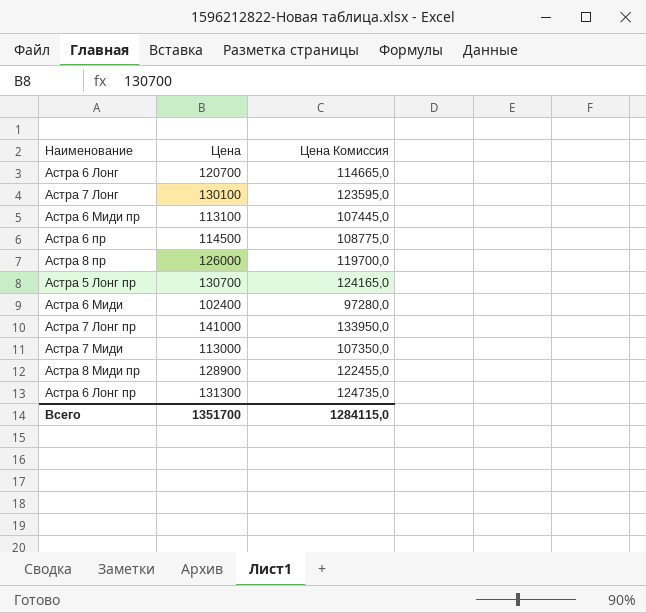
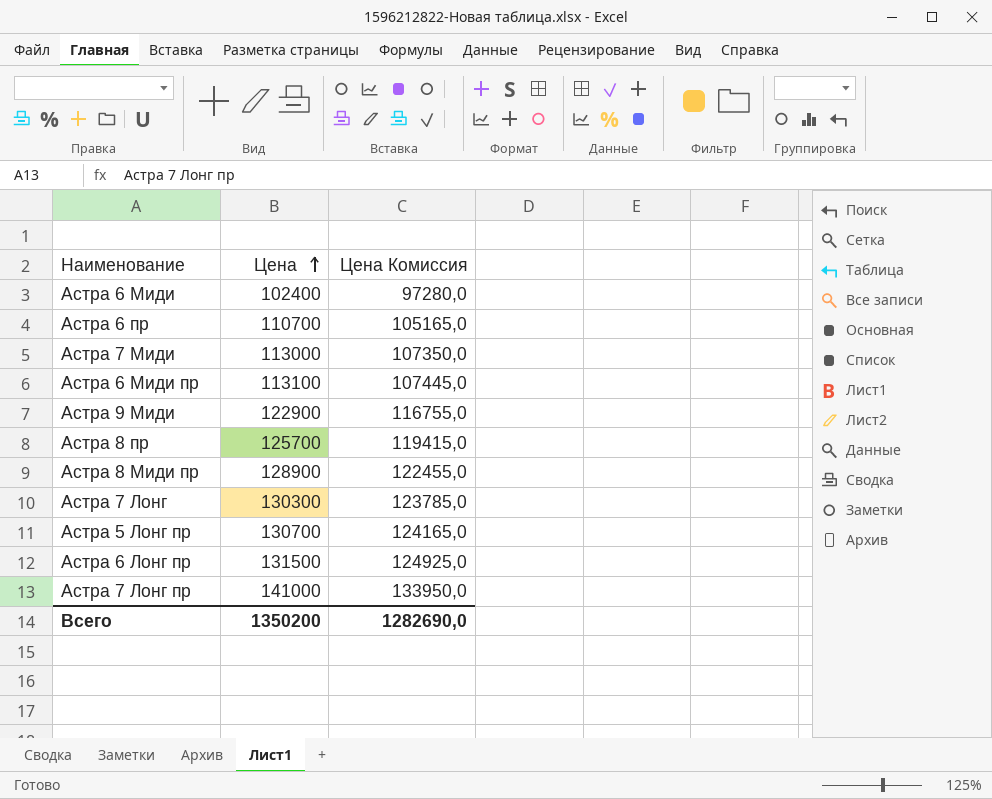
row order: none -> Цена ascending
row Астра 6 Лонг: 120700 | 114665,0 -> none
Астра 6 пр | Цена: 114500 -> 110700
Астра 6 пр | Цена Комиссия: 108775,0 -> 105165,0
row Астра 9 Миди: none -> 122900 | 116755,0
Астра 8 пр | Цена: 126000 -> 125700
Астра 8 пр | Цена Комиссия: 119700,0 -> 119415,0
Астра 7 Лонг | Цена: 130100 -> 130300
Астра 7 Лонг | Цена Комиссия: 123595,0 -> 123785,0
Астра 6 Лонг пр | Цена: 131300 -> 131500
Астра 6 Лонг пр | Цена Комиссия: 124735,0 -> 124925,0
Всего | Цена: 1351700 -> 1350200
Всего | Цена Комиссия: 1284115,0 -> 1282690,0

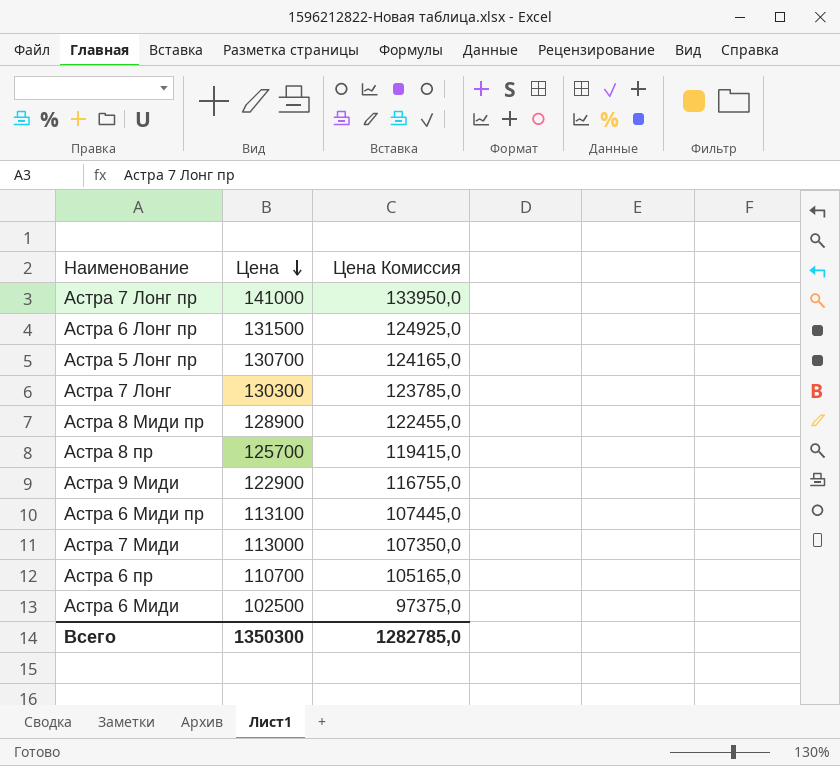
row order: Цена ascending -> Цена descending
Астра 6 Миди | Цена: 102400 -> 102500
Астра 6 Миди | Цена Комиссия: 97280,0 -> 97375,0
Всего | Цена: 1350200 -> 1350300
Всего | Цена Комиссия: 1282690,0 -> 1282785,0

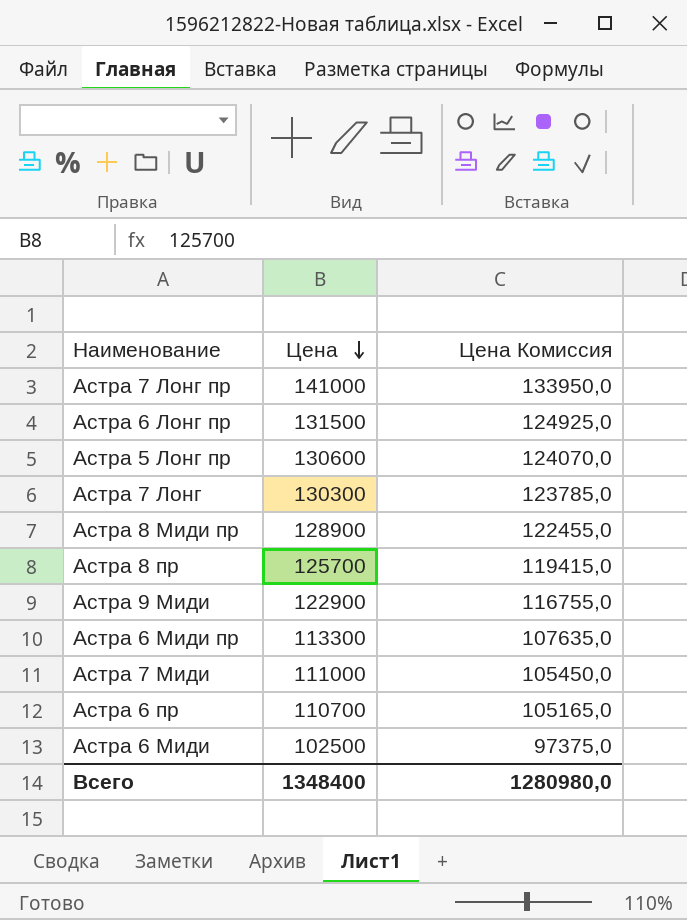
Астра 5 Лонг пр | Цена: 130700 -> 130600
Астра 5 Лонг пр | Цена Комиссия: 124165,0 -> 124070,0
Астра 6 Миди пр | Цена: 113100 -> 113300
Астра 6 Миди пр | Цена Комиссия: 107445,0 -> 107635,0
Астра 7 Миди | Цена: 113000 -> 111000
Астра 7 Миди | Цена Комиссия: 107350,0 -> 105450,0
Всего | Цена: 1350300 -> 1348400
Всего | Цена Комиссия: 1282785,0 -> 1280980,0

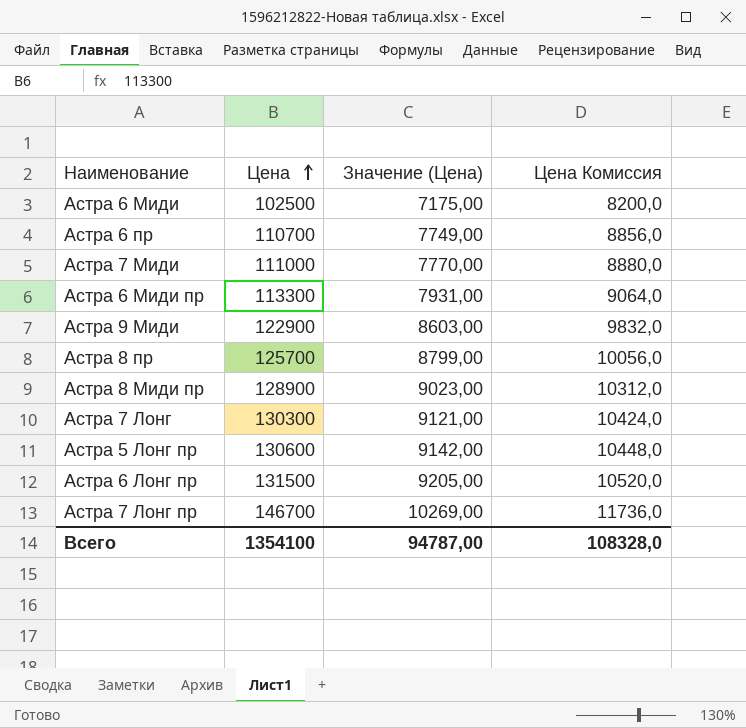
row order: Цена descending -> Цена ascending
column Значение (Цена) | formula: none -> [Цена] * 0,07
column Цена Комиссия | formula: [Цена] * 0,95 -> [Цена] * 0,08
Астра 7 Лонг пр | Цена: 141000 -> 146700
Всего | Цена: 1348400 -> 1354100
Всего | Цена Комиссия: 1280980,0 -> 108328,0

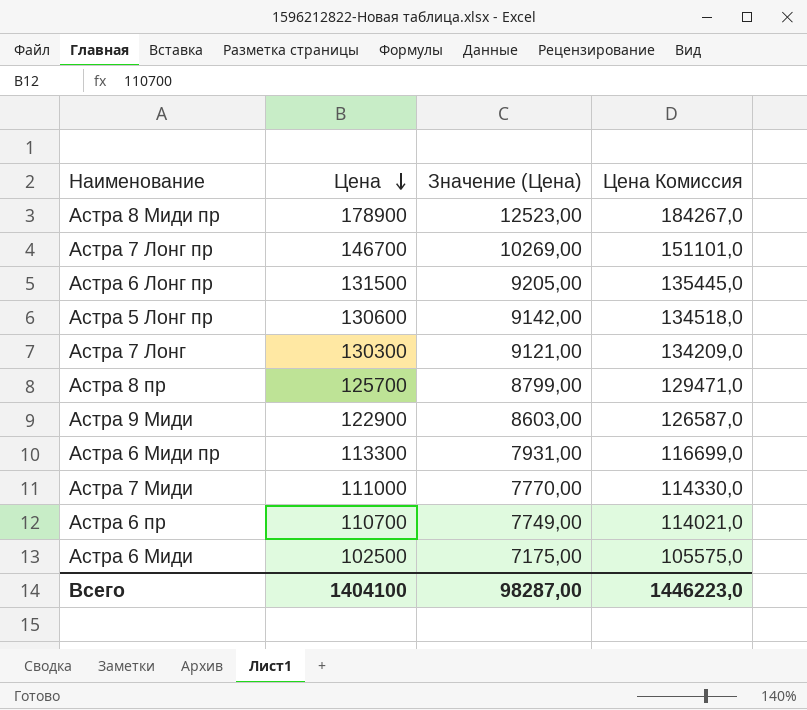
row order: Цена ascending -> Цена descending
column Цена Комиссия | formula: [Цена] * 0,08 -> [Цена] * 1,03
Астра 8 Миди пр | Цена: 128900 -> 178900
Астра 8 Миди пр | Значение (Цена): 9023,00 -> 12523,00
Всего | Цена: 1354100 -> 1404100
Всего | Значение (Цена): 94787,00 -> 98287,00
Всего | Цена Комиссия: 108328,0 -> 1446223,0

